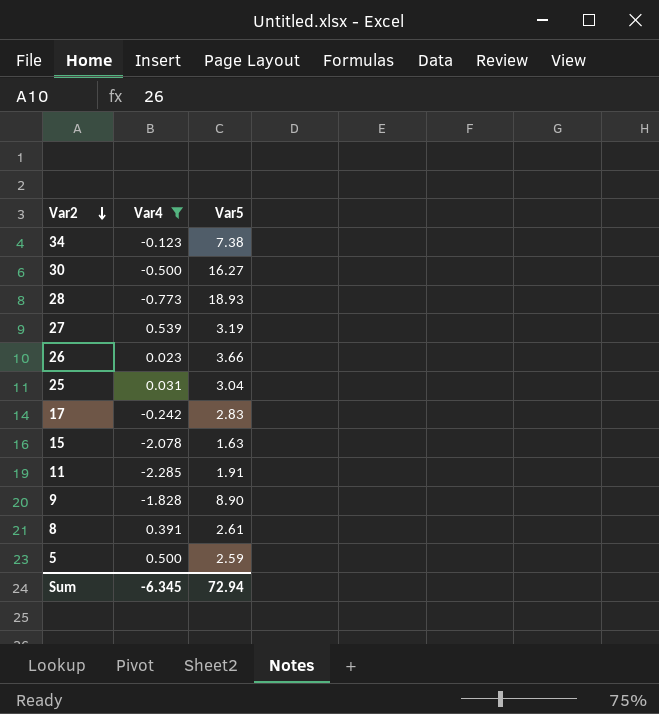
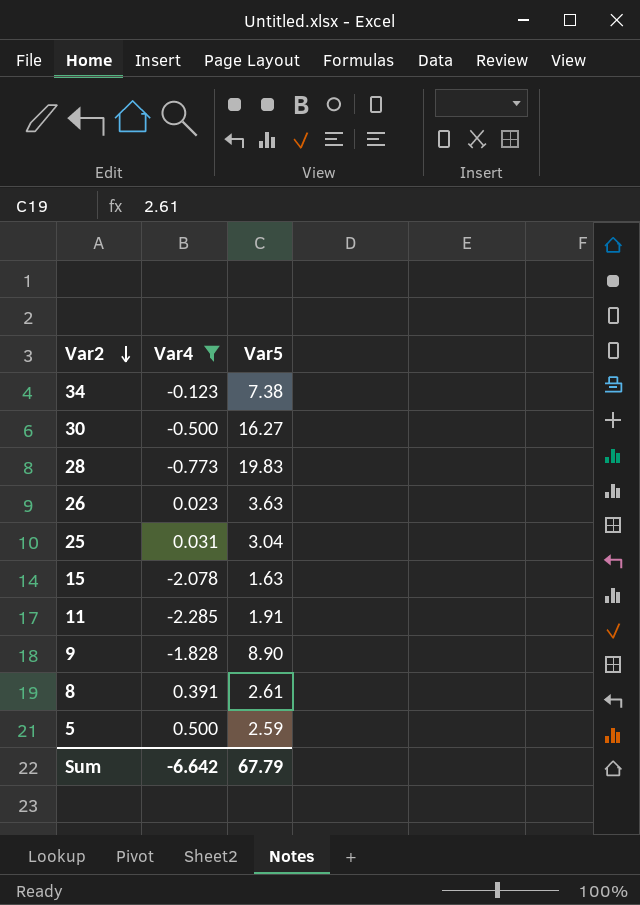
row 27: 0.539 | 3.19 -> none
row 17: -0.242 | 2.83 -> none
28 | Var5: 18.93 -> 19.83
26 | Var5: 3.66 -> 3.63
Sum | Var4: -6.345 -> -6.642
Sum | Var5: 72.94 -> 67.79

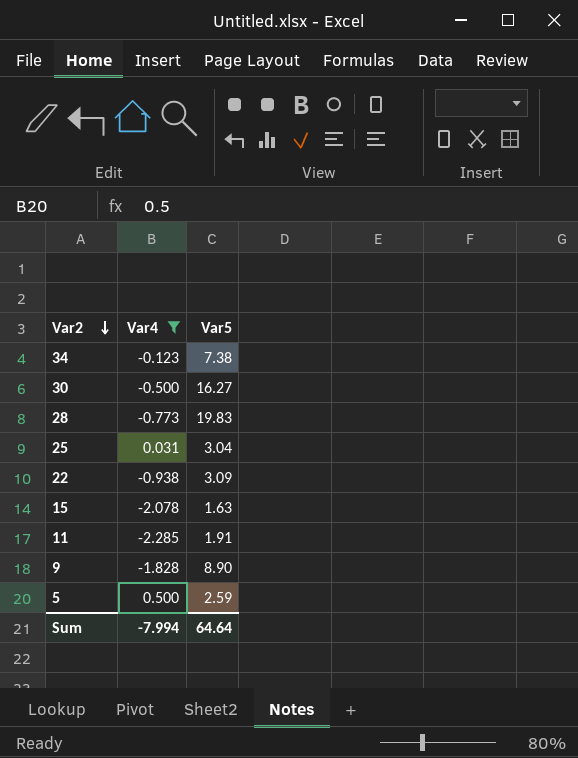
row 26: 0.023 | 3.63 -> none
row 8: 0.391 | 2.61 -> none
row 22: none -> -0.938 | 3.09
Sum | Var4: -6.642 -> -7.994
Sum | Var5: 67.79 -> 64.64

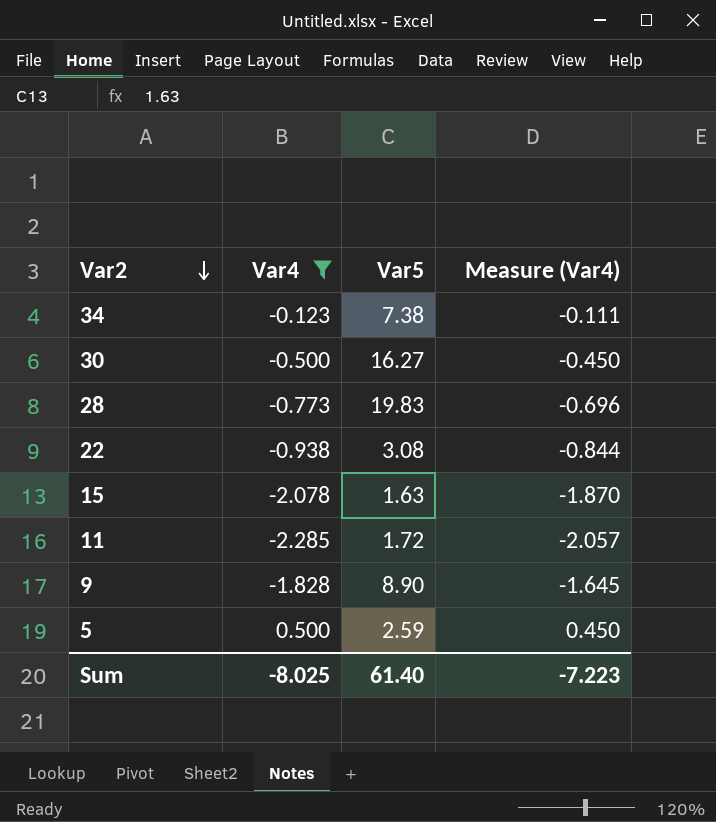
column Measure (Var4) | formula: none -> [Var4] * 0.9
row 25: 0.031 | 3.04 -> none
22 | Var5: 3.09 -> 3.08
11 | Var5: 1.91 -> 1.72
Sum | Var4: -7.994 -> -8.025
Sum | Var5: 64.64 -> 61.40

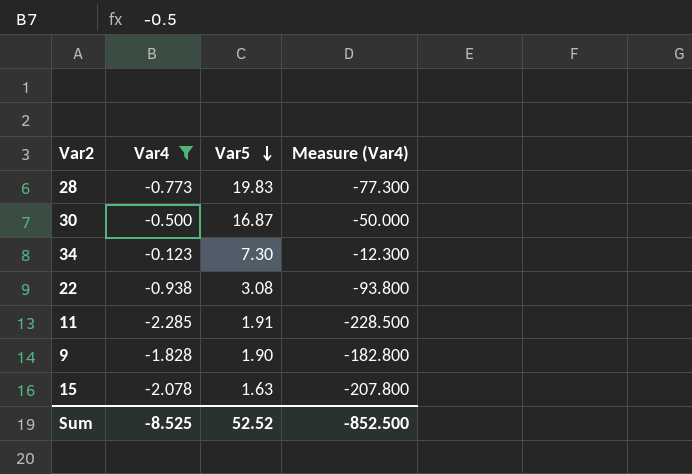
row order: Var2 descending -> Var5 descending
column Measure (Var4) | formula: [Var4] * 0.9 -> [Var4] * 100
row 5: 0.500 | 2.59 | 0.450 -> none
30 | Var5: 16.27 -> 16.87
34 | Var5: 7.38 -> 7.30
11 | Var5: 1.72 -> 1.91
9 | Var5: 8.90 -> 1.90
Sum | Var4: -8.025 -> -8.525
Sum | Var5: 61.40 -> 52.52
Sum | Measure (Var4): -7.223 -> -852.500

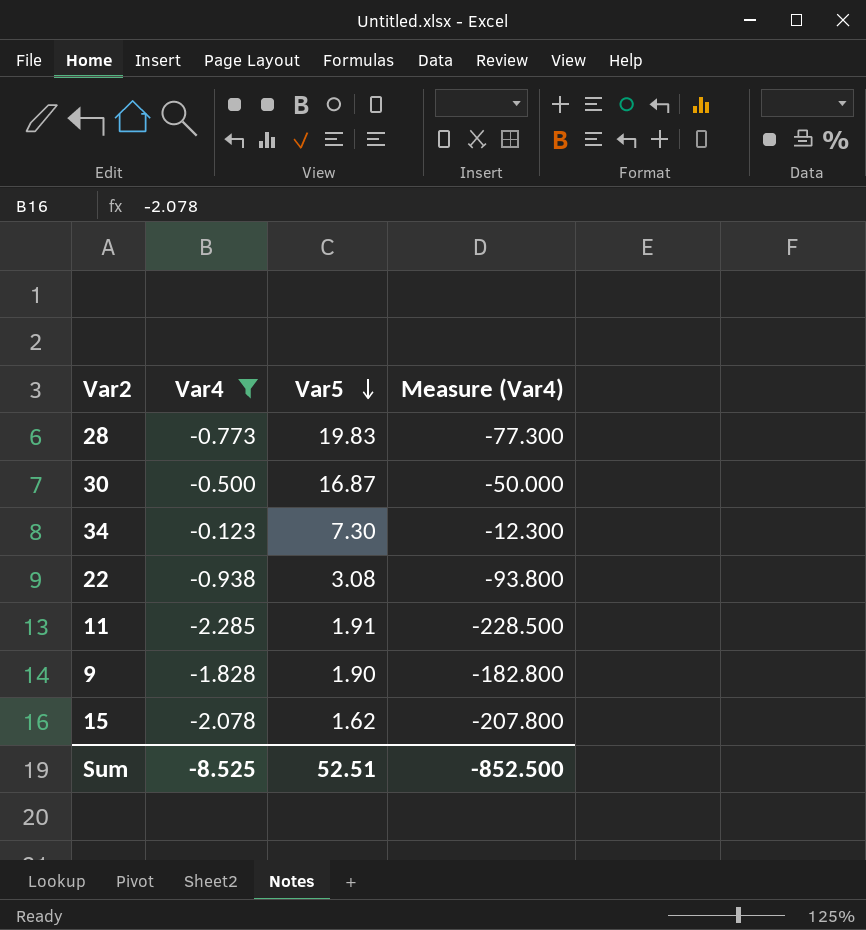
15 | Var5: 1.63 -> 1.62
Sum | Var5: 52.52 -> 52.51

